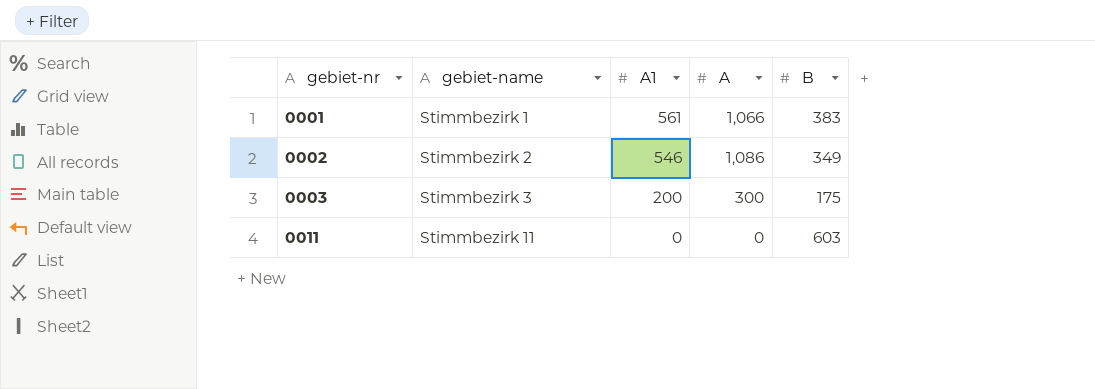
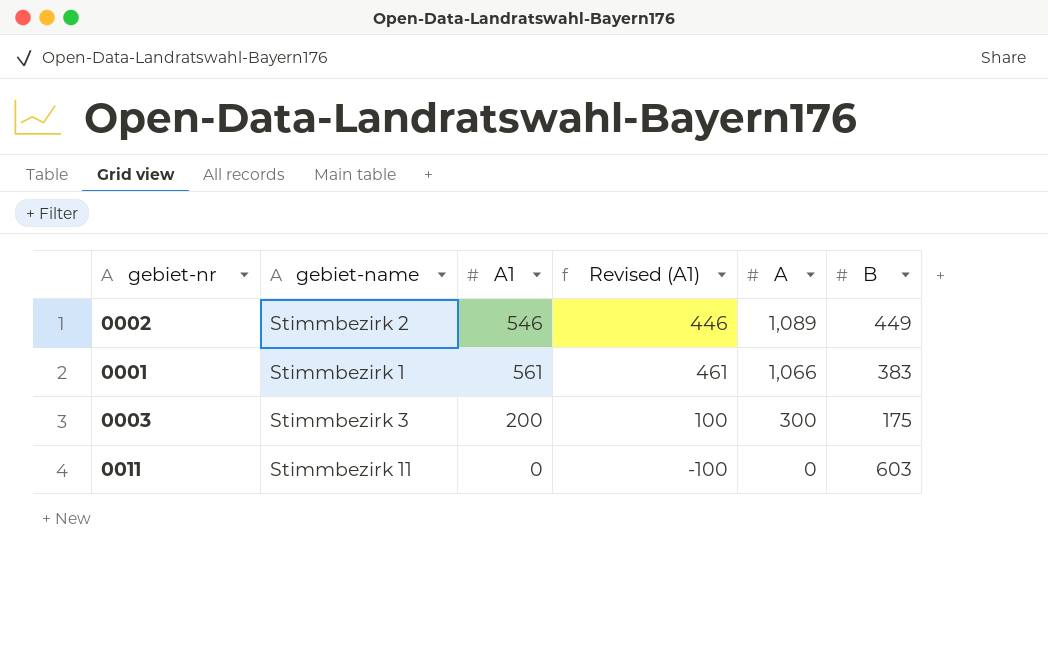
row order: gebiet-nr ascending -> A descending
column Revised (A1) | formula: none -> [A1] - 100
0002 | A: 1,086 -> 1,089
0002 | B: 349 -> 449

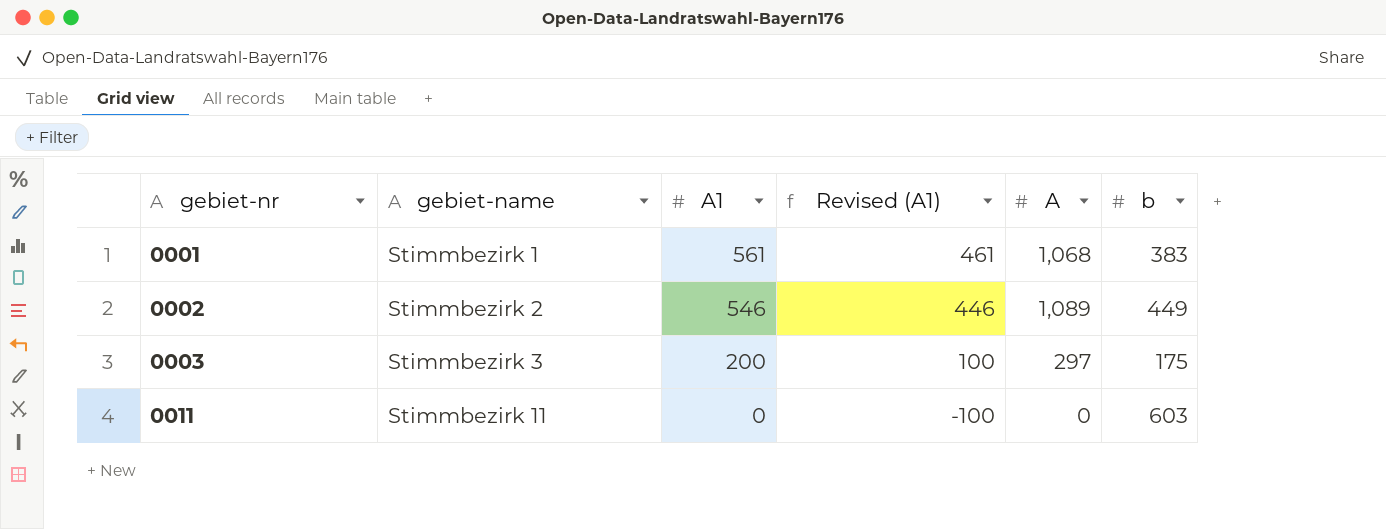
row order: A descending -> gebiet-nr ascending
column name: B -> b
0001 | A: 1,066 -> 1,068
0003 | A: 300 -> 297

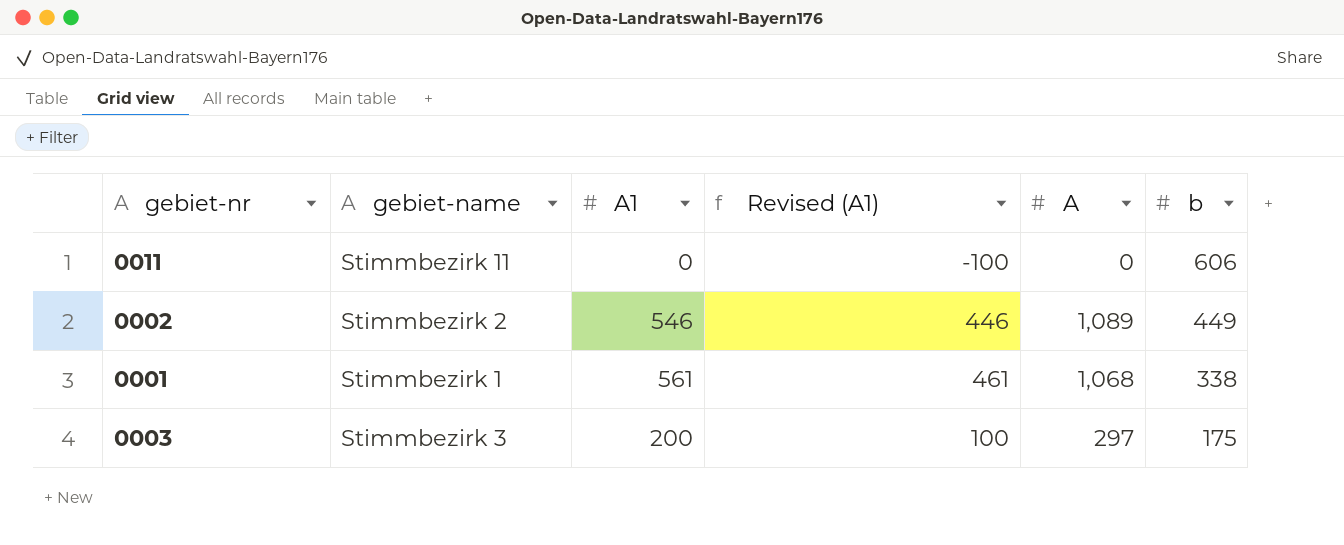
row order: gebiet-nr ascending -> b descending
0011 | b: 603 -> 606
0001 | b: 383 -> 338

